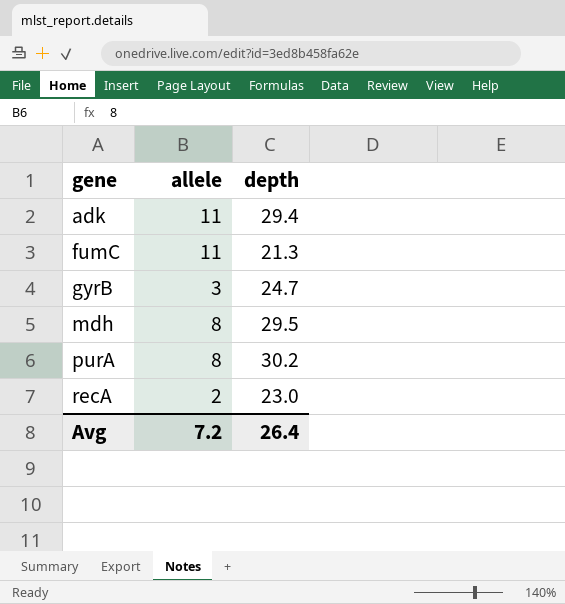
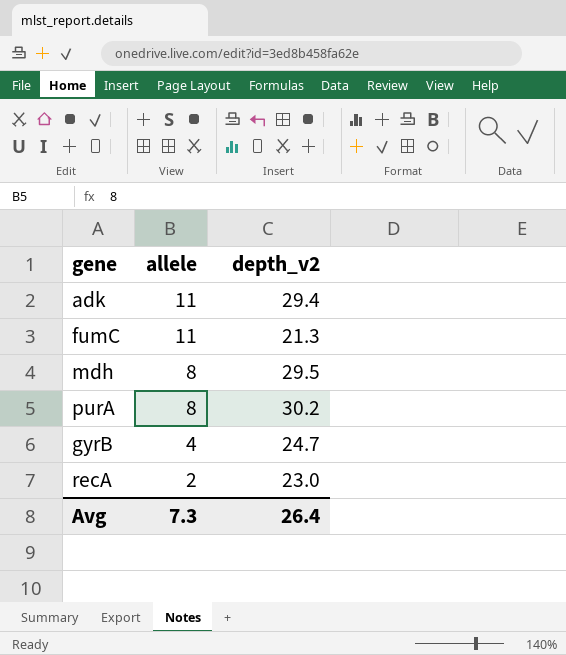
row order: gene ascending -> allele descending
column name: depth -> depth_v2
gyrB | allele: 3 -> 4
Avg | allele: 7.2 -> 7.3

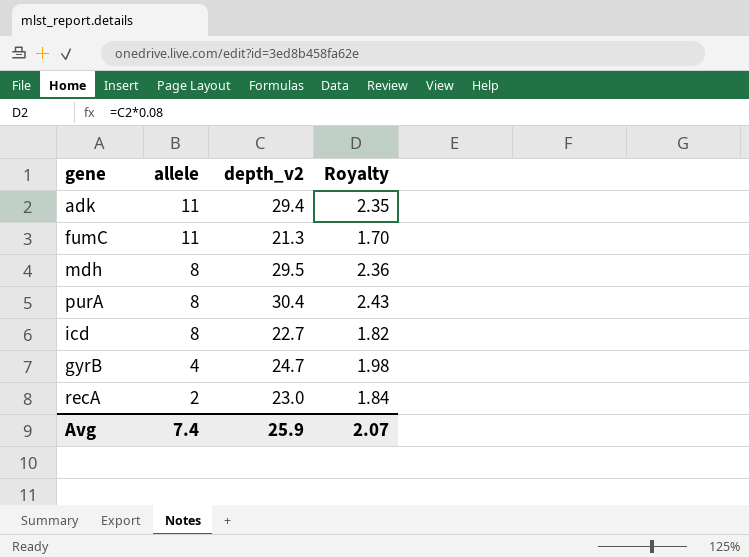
column Royalty | formula: none -> [depth_v2] * 0.08
purA | depth_v2: 30.2 -> 30.4
row icd: none -> 8 | 22.7 | 1.82
Avg | allele: 7.3 -> 7.4
Avg | depth_v2: 26.4 -> 25.9

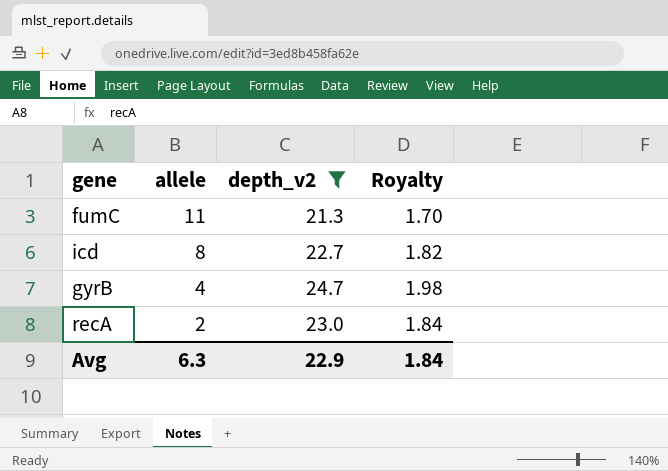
filter: none -> depth_v2 <= 24.7
Avg | allele: 7.4 -> 6.3
Avg | depth_v2: 25.9 -> 22.9
Avg | Royalty: 2.07 -> 1.84

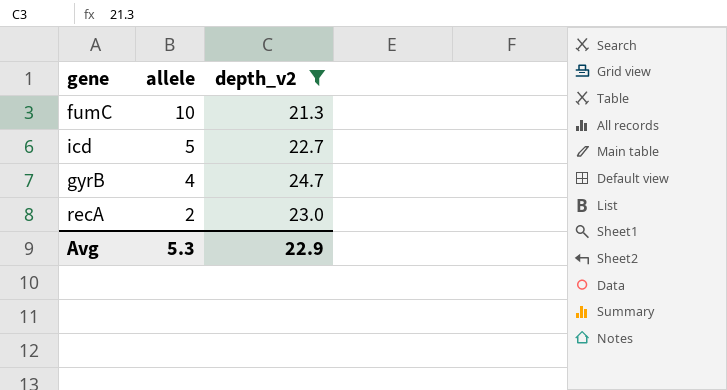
column Royalty | formula: [depth_v2] * 0.08 -> none
fumC | allele: 11 -> 10
icd | allele: 8 -> 5
Avg | allele: 6.3 -> 5.3

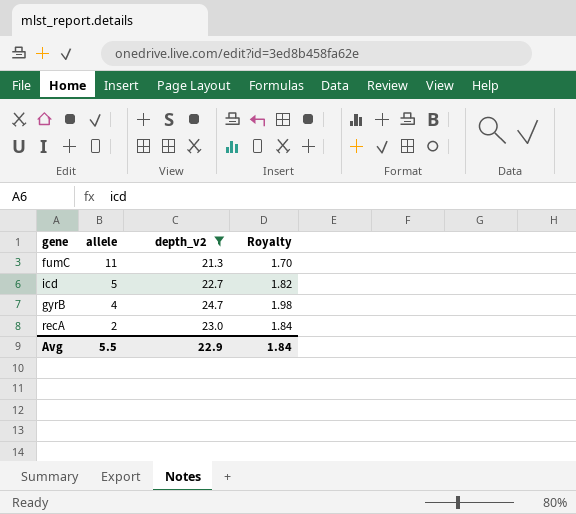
column Royalty | formula: none -> [depth_v2] * 0.08
fumC | allele: 10 -> 11
Avg | allele: 5.3 -> 5.5

